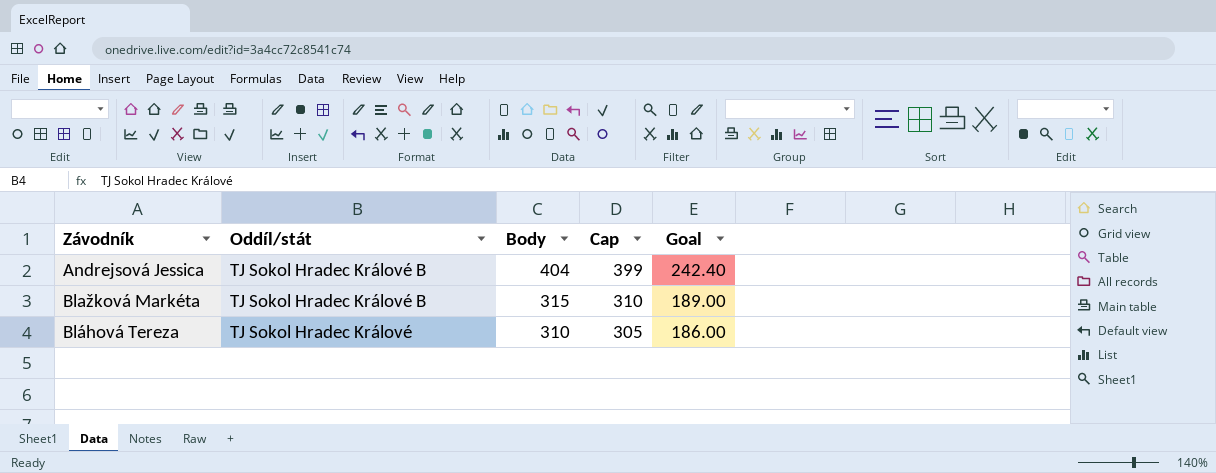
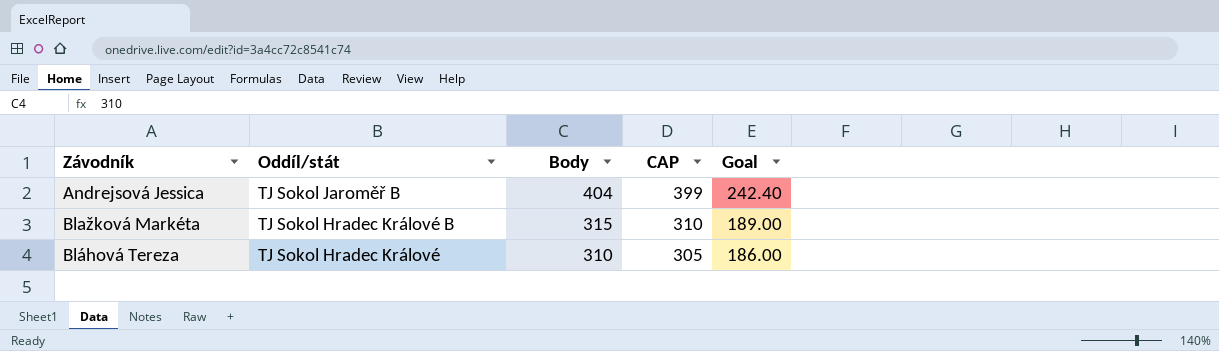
column name: Cap -> CAP
Andrejsová Jessica | Oddíl/stát: TJ Sokol Hradec Králové B -> TJ Sokol Jaroměř B

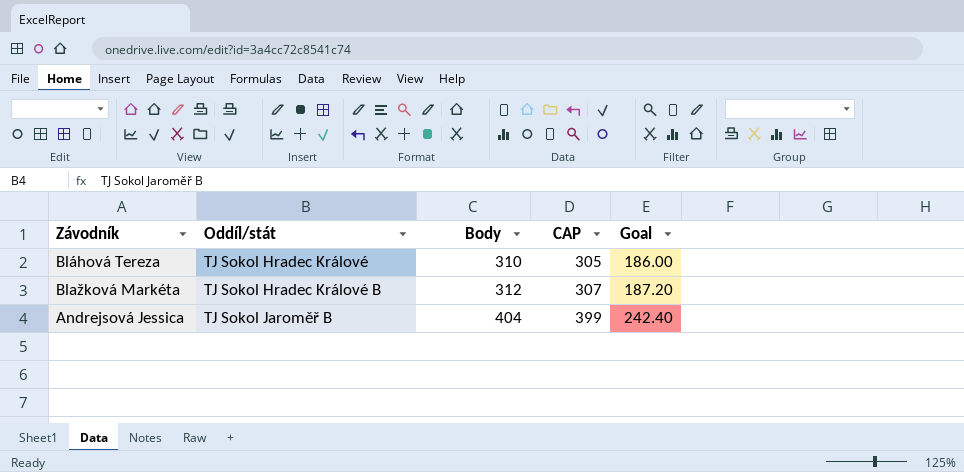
row order: Oddíl/stát descending -> Oddíl/stát ascending
Blažková Markéta | Body: 315 -> 312
Blažková Markéta | CAP: 310 -> 307
Blažková Markéta | Goal: 189.00 -> 187.20

